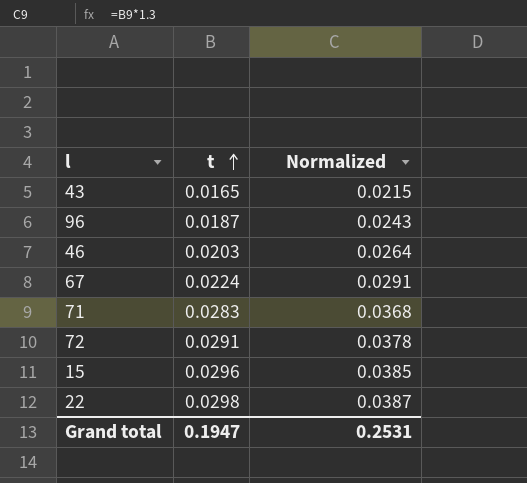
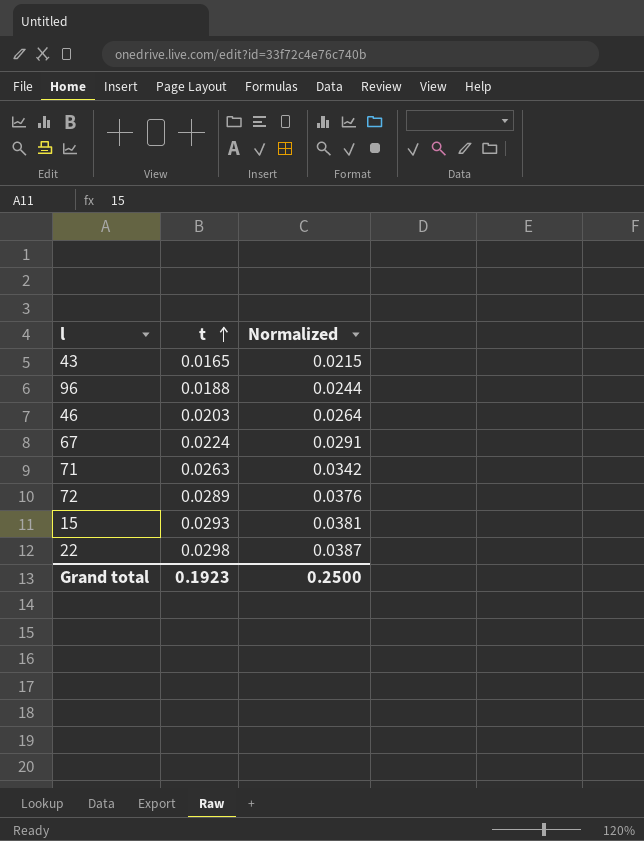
96 | t: 0.0187 -> 0.0188
96 | Normalized: 0.0243 -> 0.0244
71 | t: 0.0283 -> 0.0263
71 | Normalized: 0.0368 -> 0.0342
72 | t: 0.0291 -> 0.0289
72 | Normalized: 0.0378 -> 0.0376
15 | t: 0.0296 -> 0.0293
15 | Normalized: 0.0385 -> 0.0381
Grand total | t: 0.1947 -> 0.1923
Grand total | Normalized: 0.2531 -> 0.2500

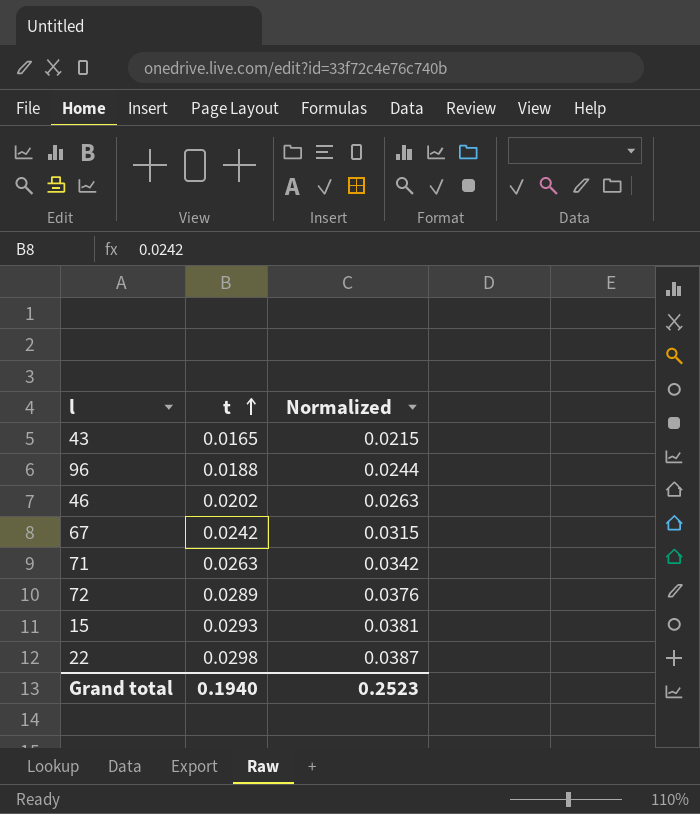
46 | t: 0.0203 -> 0.0202
46 | Normalized: 0.0264 -> 0.0263
67 | t: 0.0224 -> 0.0242
67 | Normalized: 0.0291 -> 0.0315
Grand total | t: 0.1923 -> 0.1940
Grand total | Normalized: 0.2500 -> 0.2523

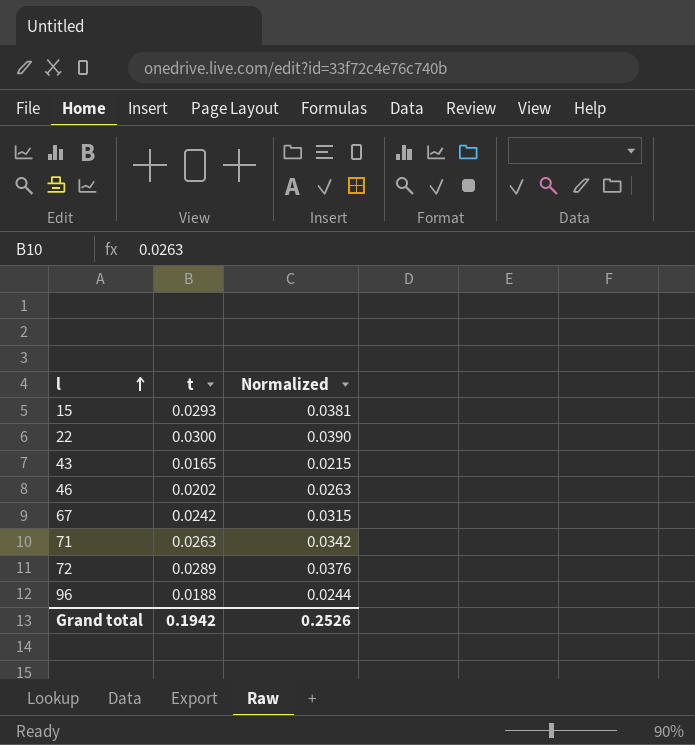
row order: t ascending -> l ascending
22 | t: 0.0298 -> 0.0300
22 | Normalized: 0.0387 -> 0.0390
Grand total | t: 0.1940 -> 0.1942
Grand total | Normalized: 0.2523 -> 0.2526

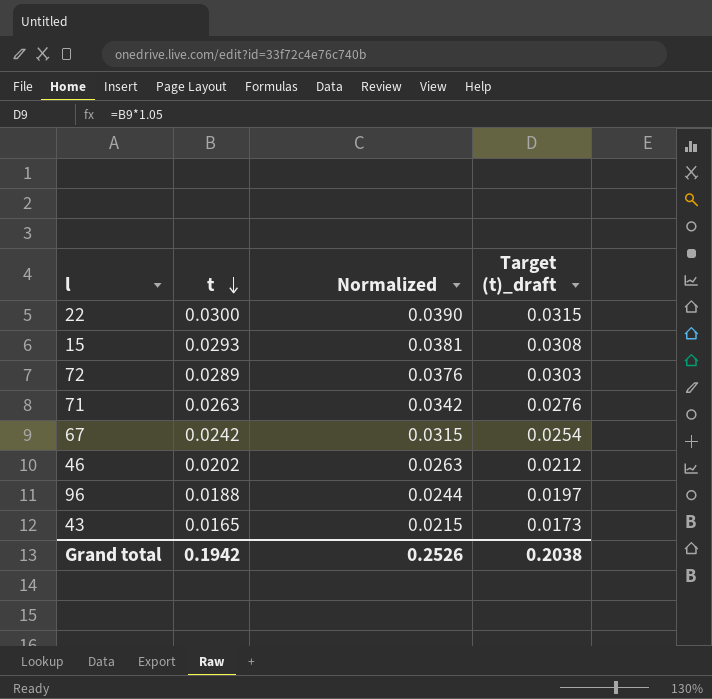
row order: l ascending -> t descending
column Target (t)_draft | formula: none -> [t] * 1.05

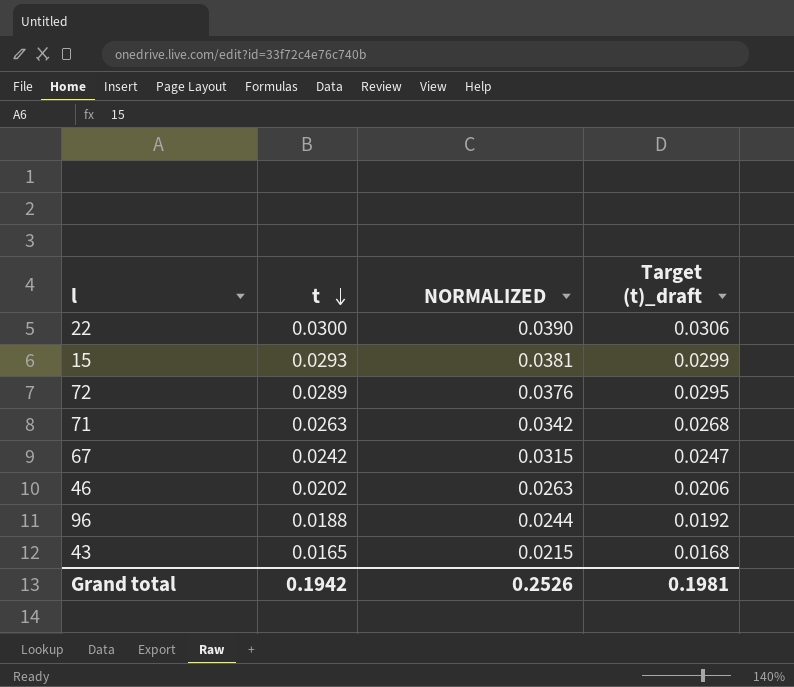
column name: Normalized -> NORMALIZED
column Target (t)_draft | formula: [t] * 1.05 -> [t] * 1.02
Grand total | Target (t)_draft: 0.2038 -> 0.1981

